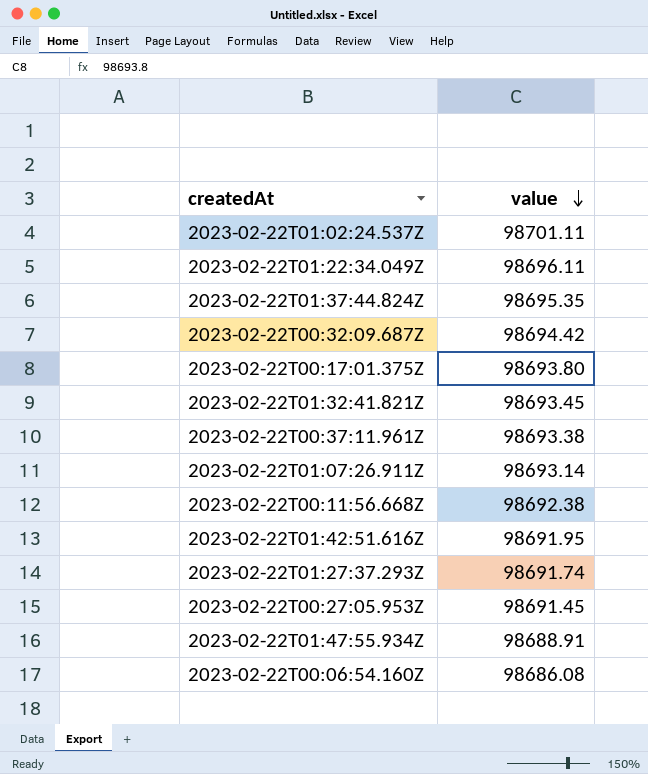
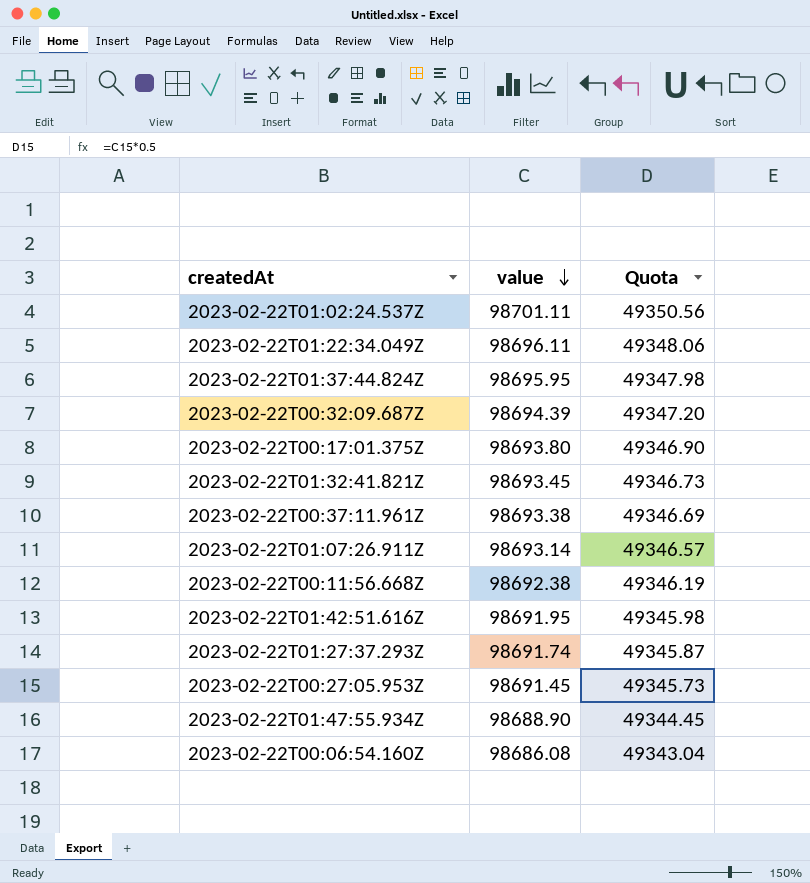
column Quota | formula: none -> [value] * 0.5
2023-02-22T01:37:44.824Z | value: 98695.35 -> 98695.95
2023-02-22T00:32:09.687Z | value: 98694.42 -> 98694.39
2023-02-22T01:47:55.934Z | value: 98688.91 -> 98688.90

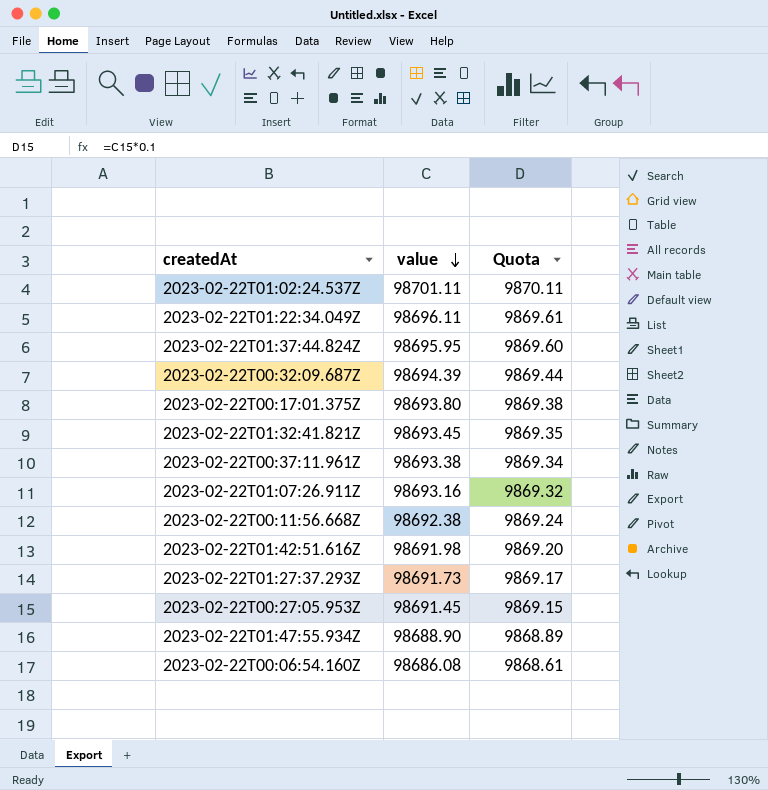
column Quota | formula: [value] * 0.5 -> [value] * 0.1
2023-02-22T01:07:26.911Z | value: 98693.14 -> 98693.16
2023-02-22T01:42:51.616Z | value: 98691.95 -> 98691.98
2023-02-22T01:27:37.293Z | value: 98691.74 -> 98691.73

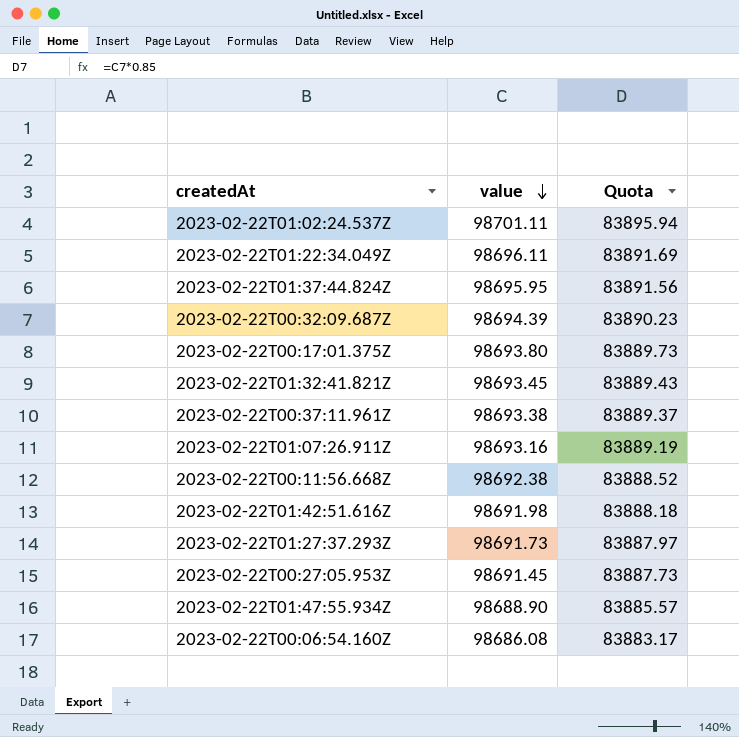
column Quota | formula: [value] * 0.1 -> [value] * 0.85

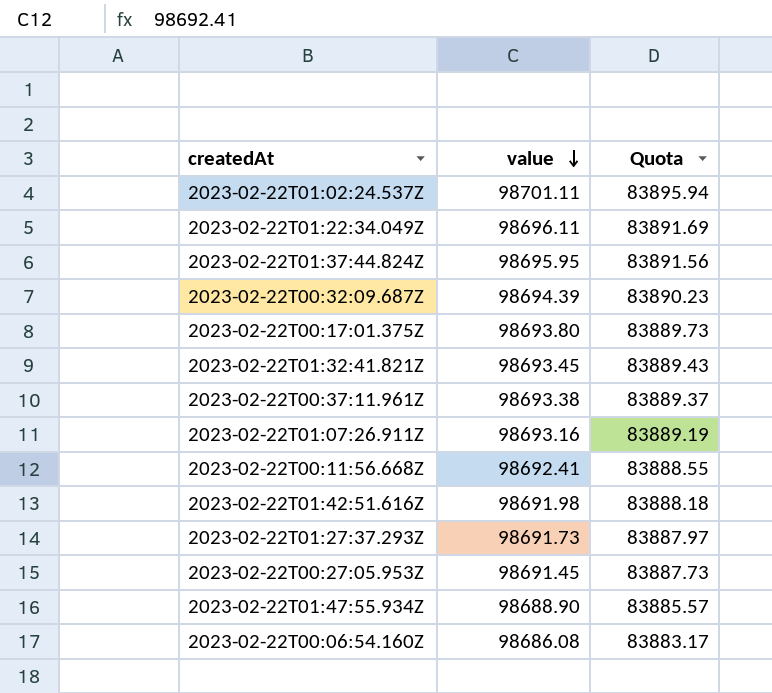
2023-02-22T00:11:56.668Z | value: 98692.38 -> 98692.41
2023-02-22T00:11:56.668Z | Quota: 83888.52 -> 83888.55

